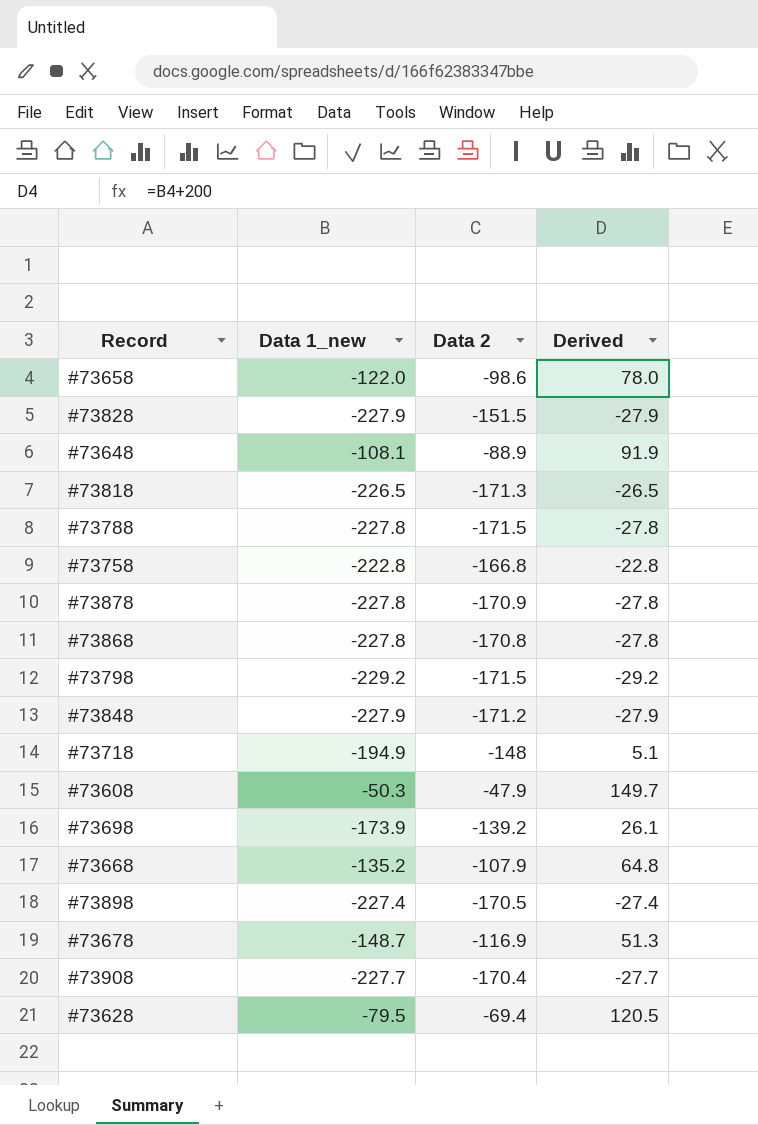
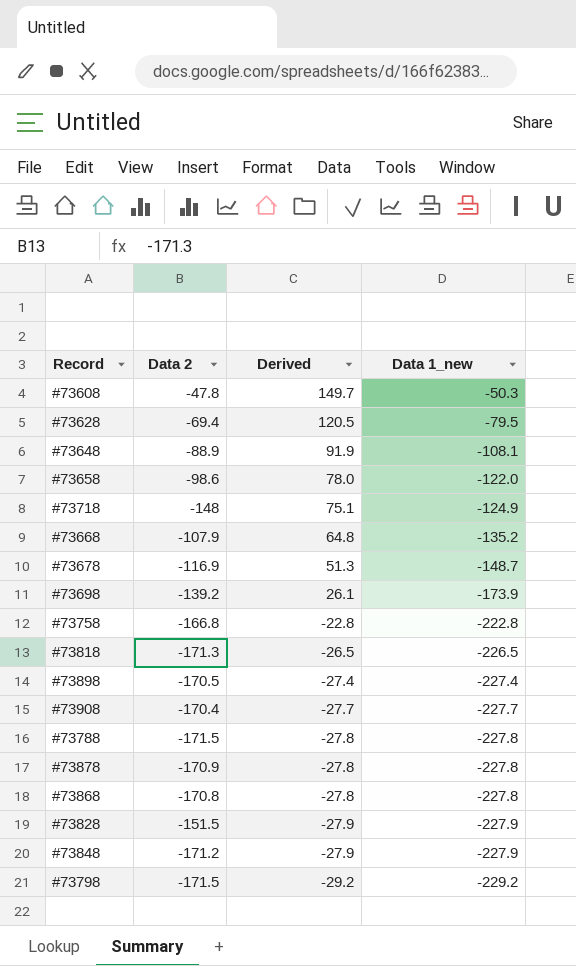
row order: none -> Derived descending
column Data 1_new | position: 2 -> 4
#73608 | Data 2: -47.9 -> -47.8
#73718 | Derived: 5.1 -> 75.1
#73718 | Data 1_new: -194.9 -> -124.9

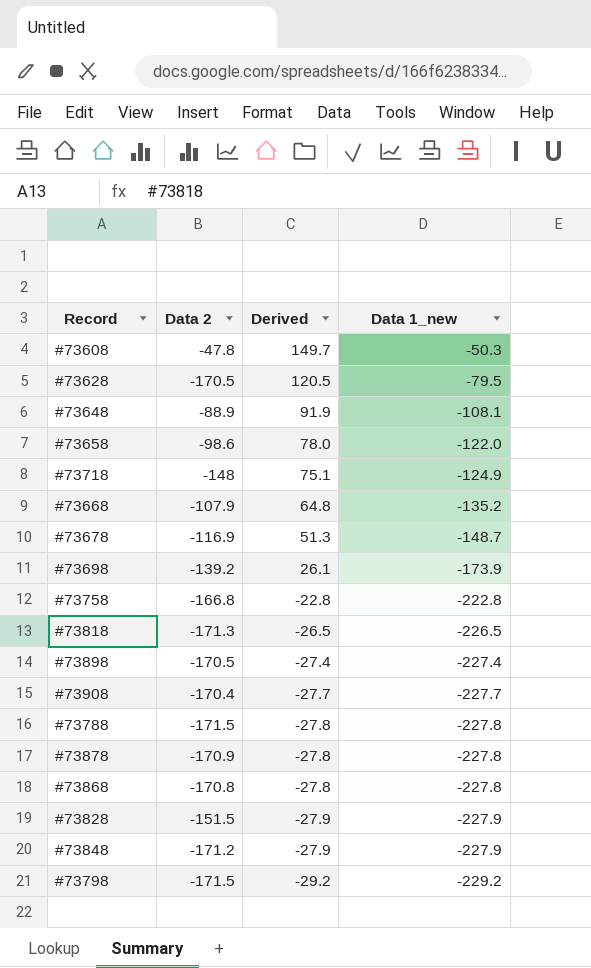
#73628 | Data 2: -69.4 -> -170.5

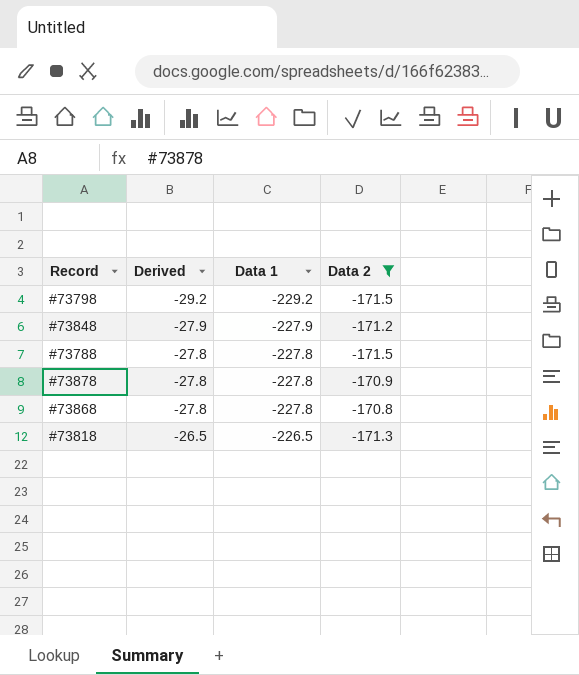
filter: none -> Data 2 <= -170.8
row order: Derived descending -> Derived ascending
column name: Data 1_new -> Data 1
column Data 2 | position: 2 -> 4

